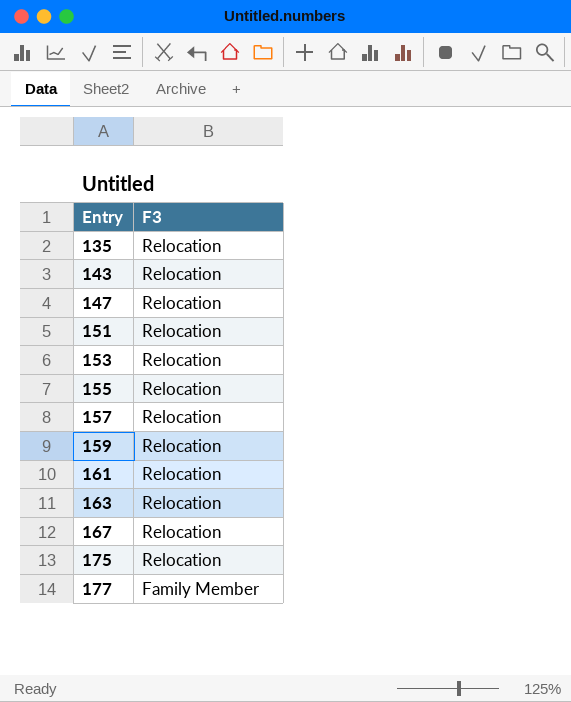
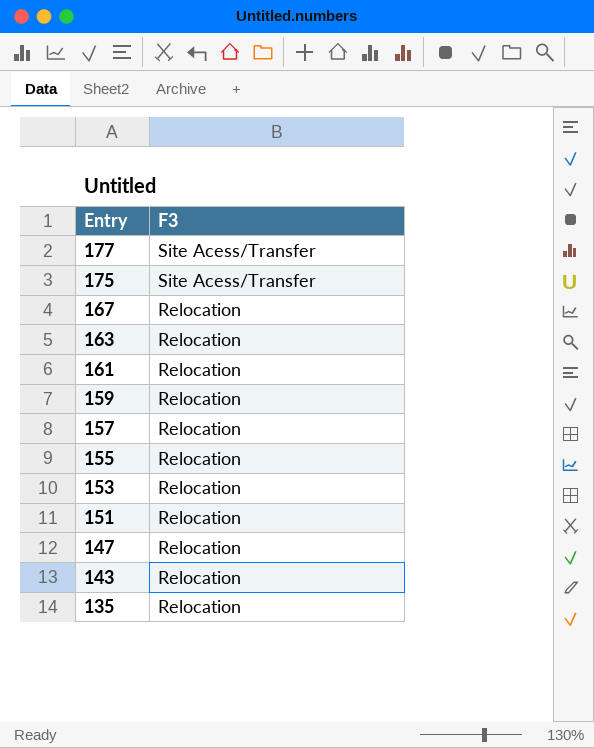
row order: Entry ascending -> Entry descending
177 | F3: Family Member -> Site Acess/Transfer
175 | F3: Relocation -> Site Acess/Transfer

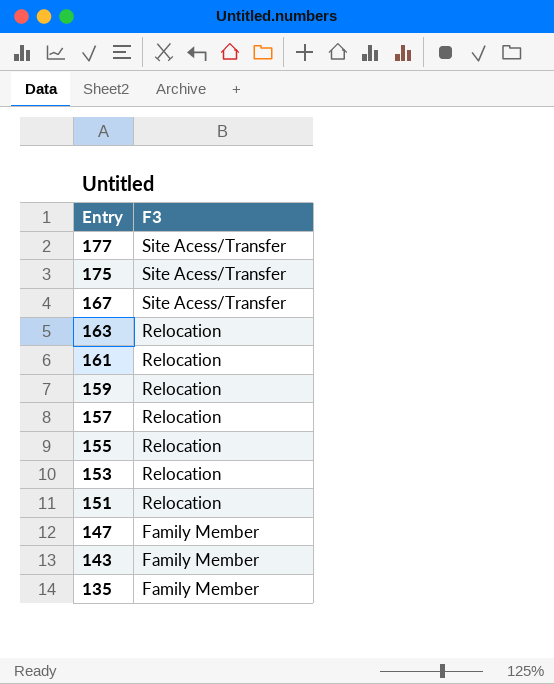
167 | F3: Relocation -> Site Acess/Transfer
147 | F3: Relocation -> Family Member
143 | F3: Relocation -> Family Member
135 | F3: Relocation -> Family Member

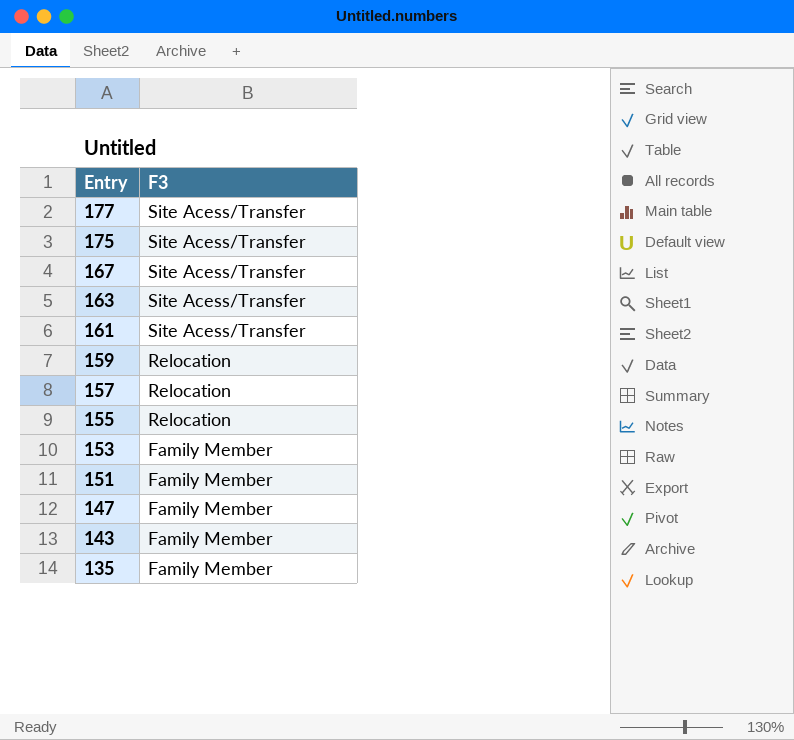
163 | F3: Relocation -> Site Acess/Transfer
161 | F3: Relocation -> Site Acess/Transfer
153 | F3: Relocation -> Family Member
151 | F3: Relocation -> Family Member

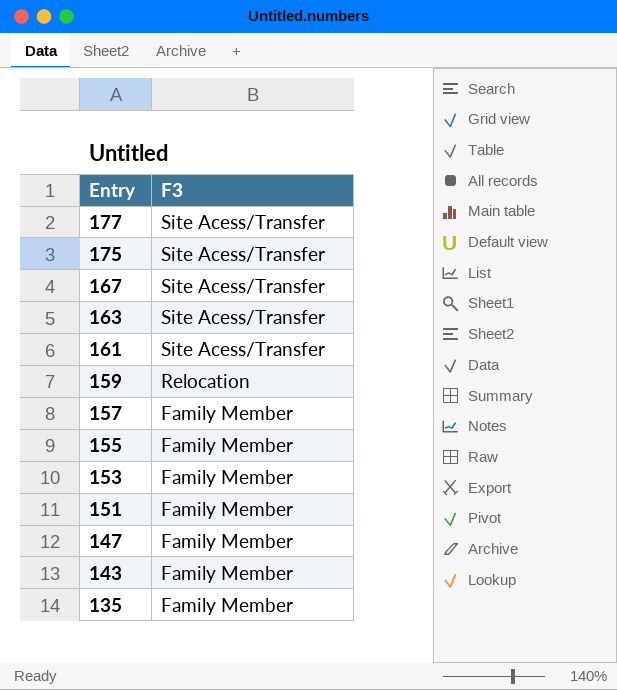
157 | F3: Relocation -> Family Member
155 | F3: Relocation -> Family Member

